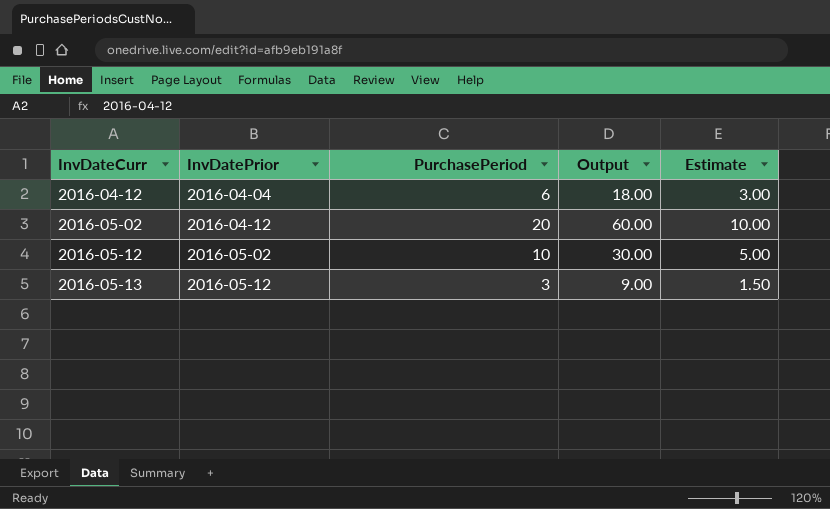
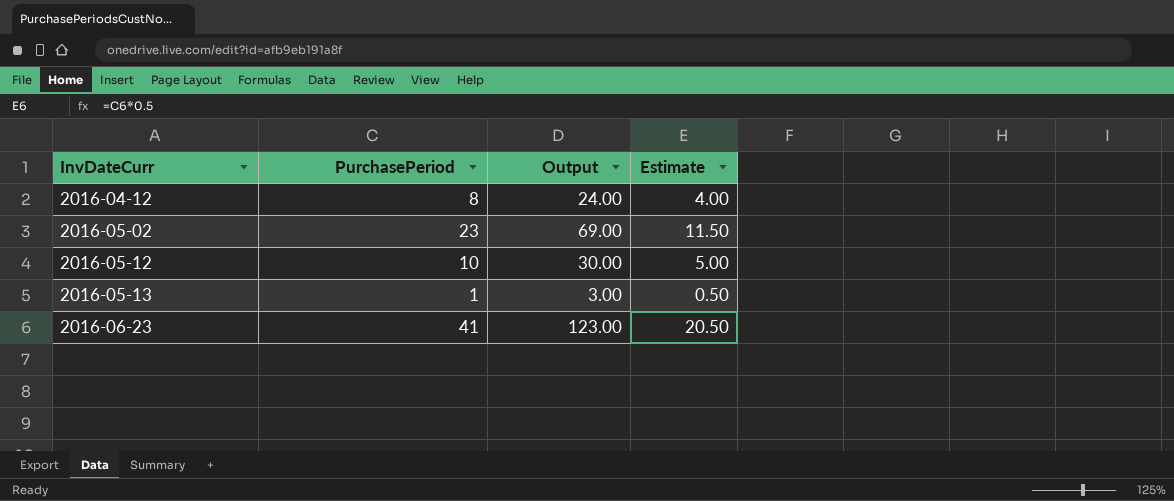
column InvDatePrior | position: 2 -> none
2016-04-12 | PurchasePeriod: 6 -> 8
2016-04-12 | Output: 18.00 -> 24.00
2016-04-12 | Estimate: 3.00 -> 4.00
2016-05-02 | PurchasePeriod: 20 -> 23
2016-05-02 | Output: 60.00 -> 69.00
2016-05-02 | Estimate: 10.00 -> 11.50
2016-05-13 | PurchasePeriod: 3 -> 1
2016-05-13 | Output: 9.00 -> 3.00
2016-05-13 | Estimate: 1.50 -> 0.50
row 2016-06-23: none -> 41 | 123.00 | 20.50

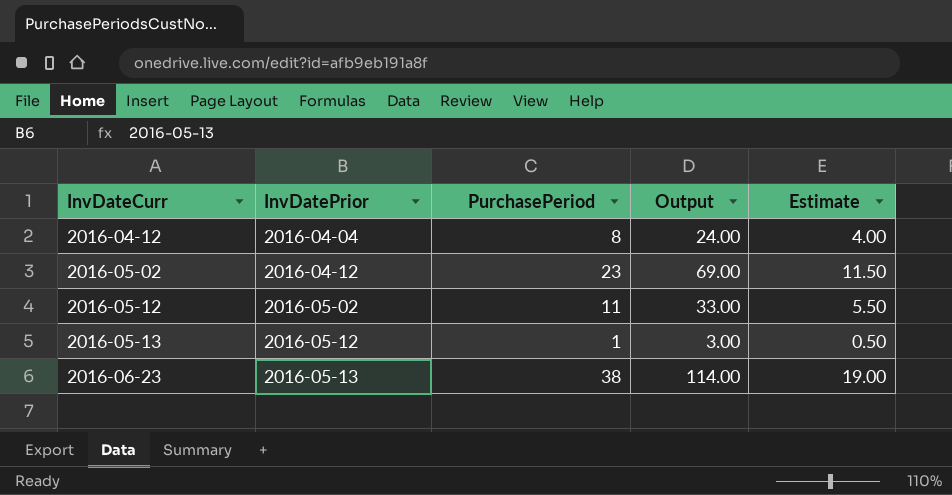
column InvDatePrior | position: none -> 2
2016-05-12 | PurchasePeriod: 10 -> 11
2016-05-12 | Output: 30.00 -> 33.00
2016-05-12 | Estimate: 5.00 -> 5.50
2016-06-23 | PurchasePeriod: 41 -> 38
2016-06-23 | Output: 123.00 -> 114.00
2016-06-23 | Estimate: 20.50 -> 19.00

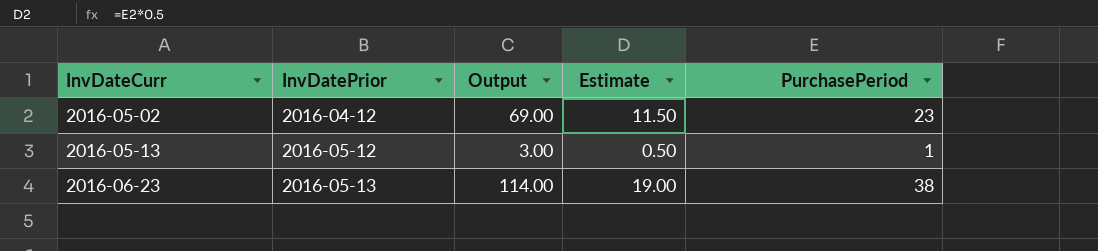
column PurchasePeriod | position: 3 -> 5
row 2016-04-12: 2016-04-04 | 8 | 24.00 | 4.00 -> none
row 2016-05-12: 2016-05-02 | 11 | 33.00 | 5.50 -> none

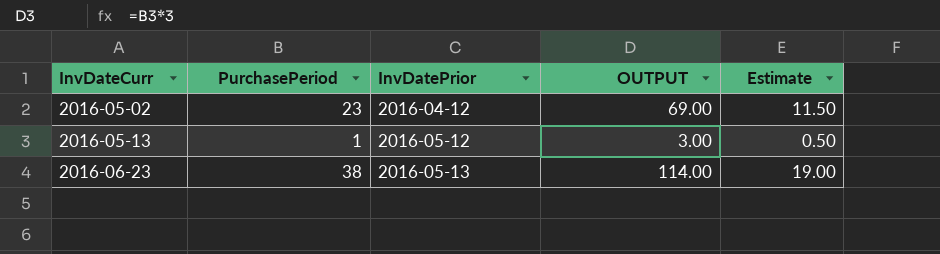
column PurchasePeriod | position: 5 -> 2
column name: Output -> OUTPUT

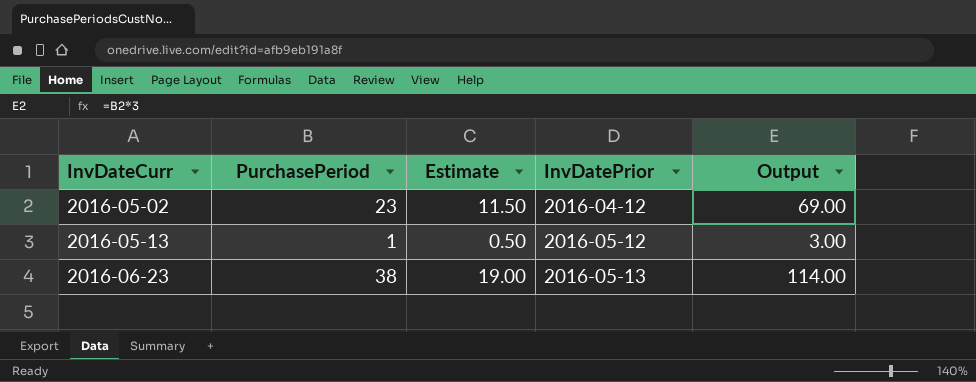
column Estimate | position: 5 -> 3
column name: OUTPUT -> Output

